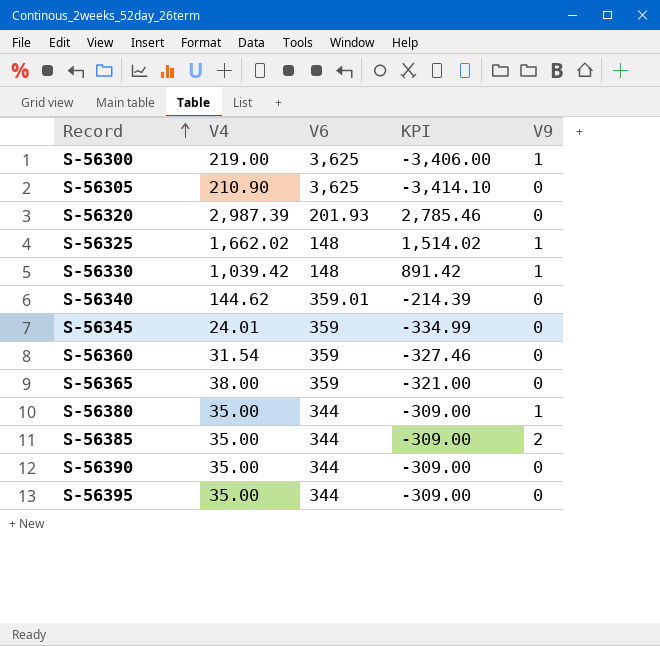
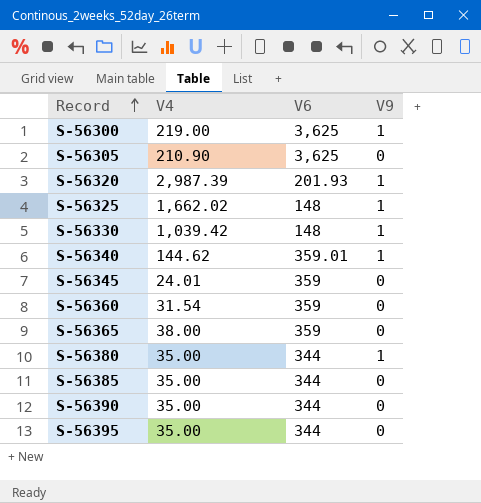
column KPI | formula: [V4] - [V6] -> none
S-56320 | V9: 0 -> 1
S-56340 | V9: 0 -> 1
S-56385 | V9: 2 -> 0

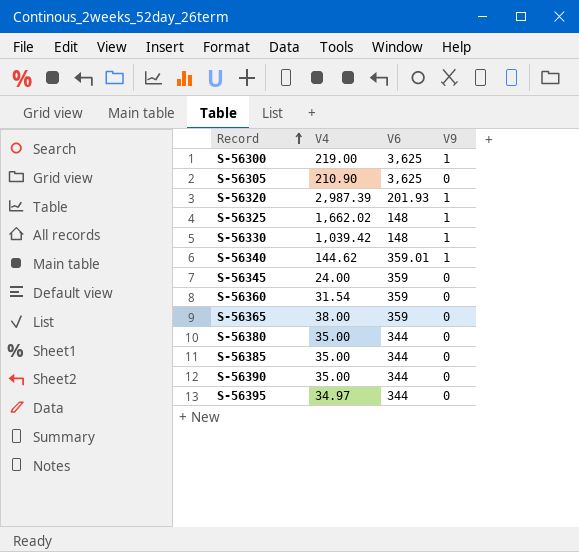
S-56345 | V4: 24.01 -> 24.00
S-56380 | V9: 1 -> 0
S-56395 | V4: 35.00 -> 34.97

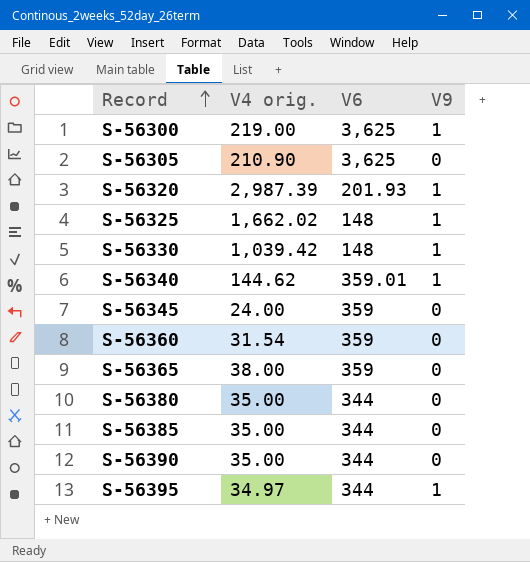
column name: V4 -> V4 orig.
S-56395 | V9: 0 -> 1

